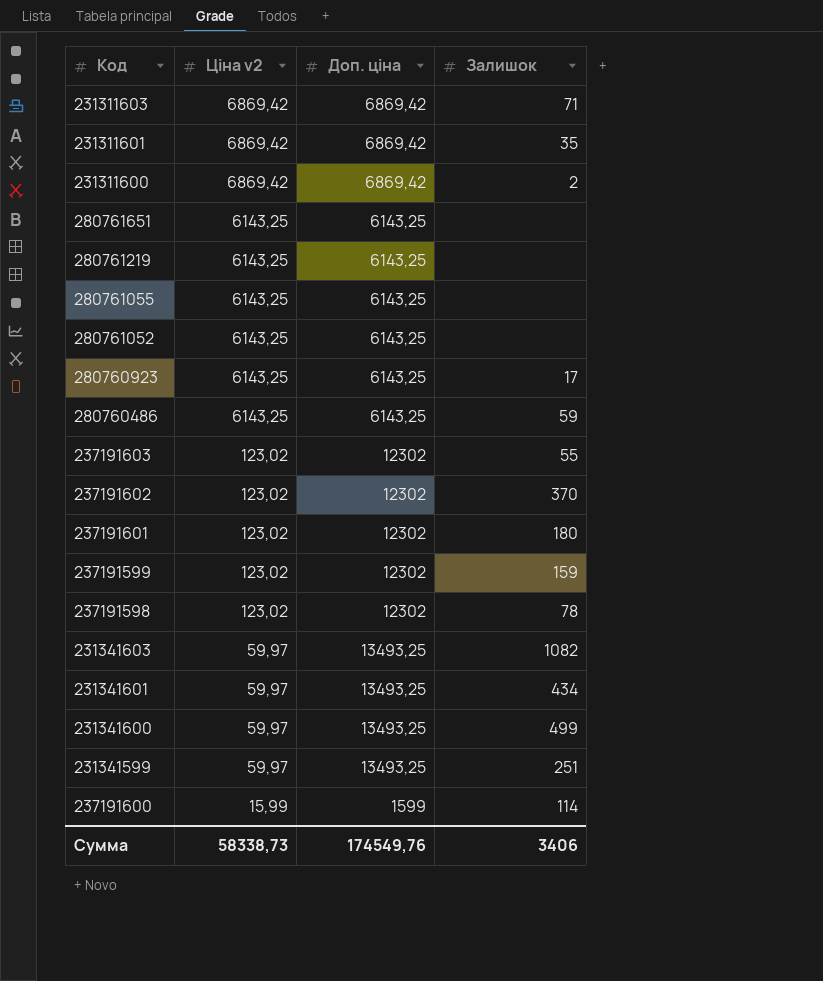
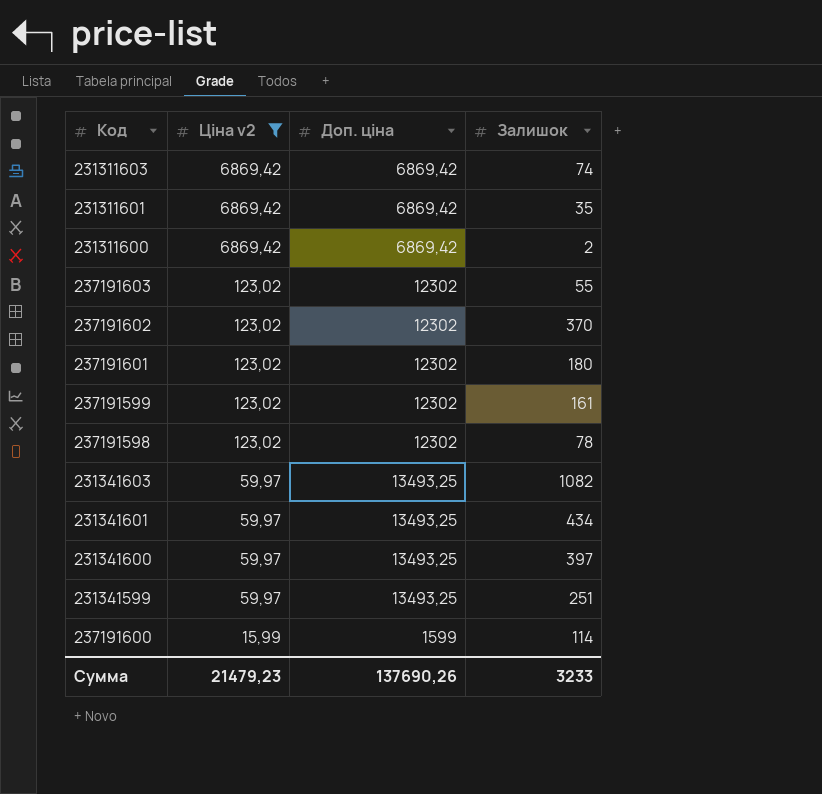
filter: none -> Ціна v2 != 6143,25
231311603 | Залишок: 71 -> 74
237191599 | Залишок: 159 -> 161
231341600 | Залишок: 499 -> 397
Сумма | Ціна v2: 58338,73 -> 21479,23
Сумма | Доп. ціна: 174549,76 -> 137690,26
Сумма | Залишок: 3406 -> 3233

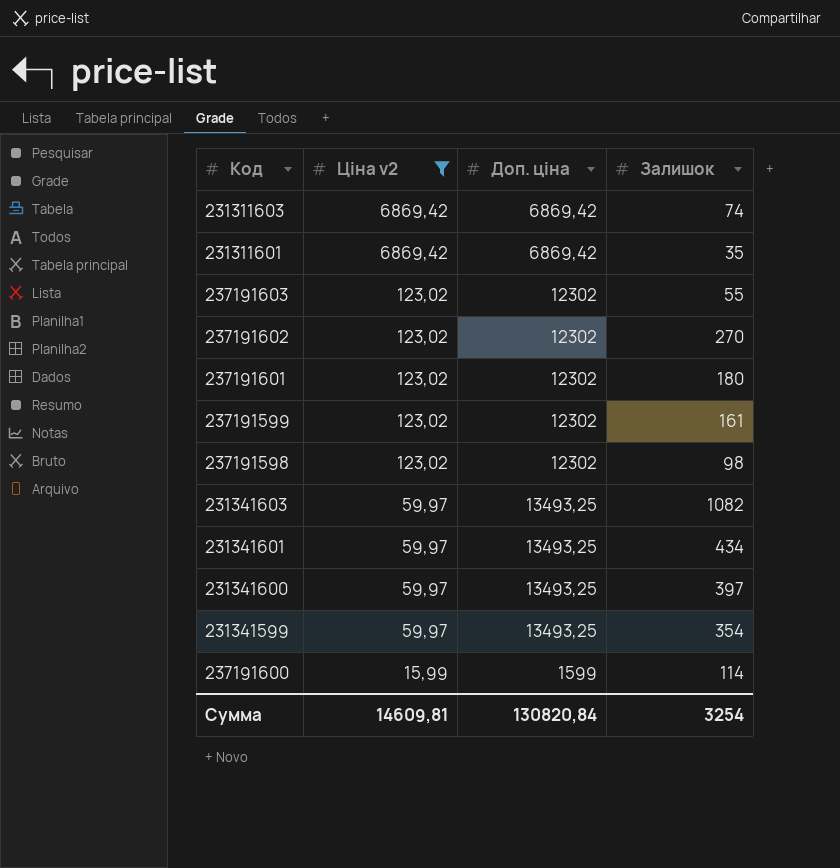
row 231311600: 6869,42 | 6869,42 | 2 -> none
237191602 | Залишок: 370 -> 270
237191598 | Залишок: 78 -> 98
231341599 | Залишок: 251 -> 354
Сумма | Ціна v2: 21479,23 -> 14609,81
Сумма | Доп. ціна: 137690,26 -> 130820,84
Сумма | Залишок: 3233 -> 3254

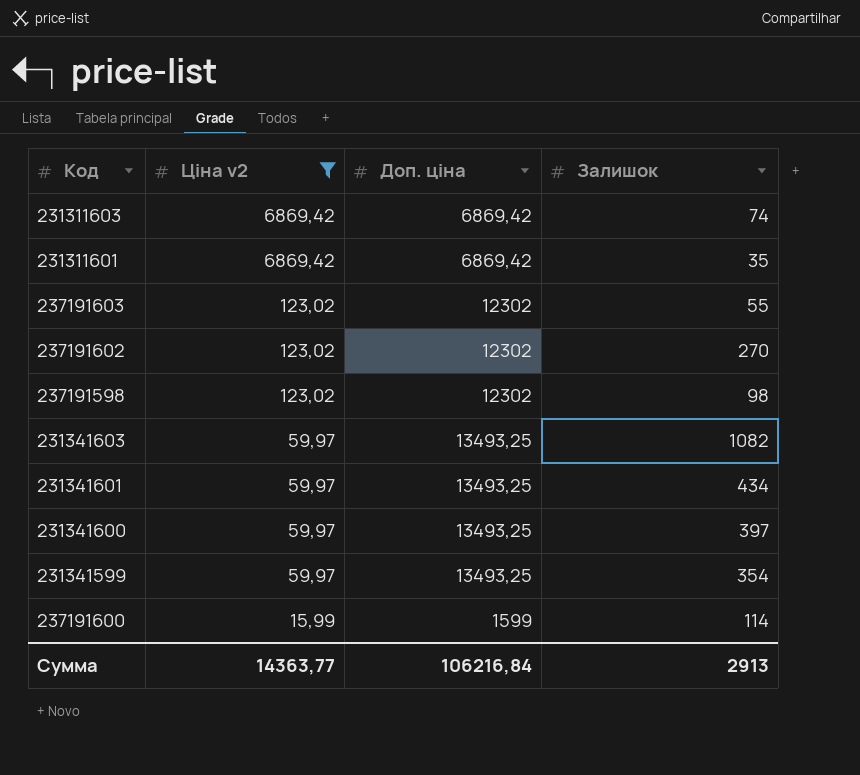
row 237191601: 123,02 | 12302 | 180 -> none
row 237191599: 123,02 | 12302 | 161 -> none
Сумма | Ціна v2: 14609,81 -> 14363,77
Сумма | Доп. ціна: 130820,84 -> 106216,84
Сумма | Залишок: 3254 -> 2913

